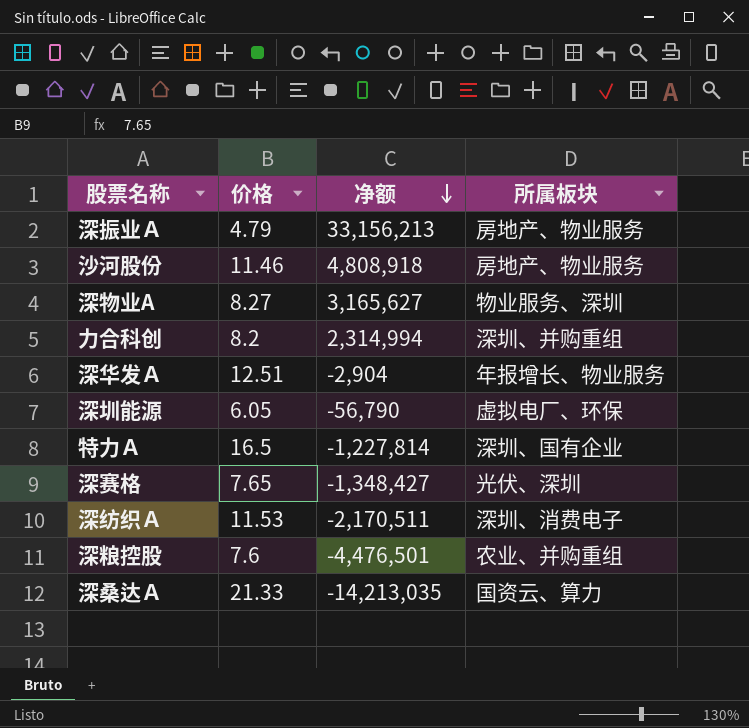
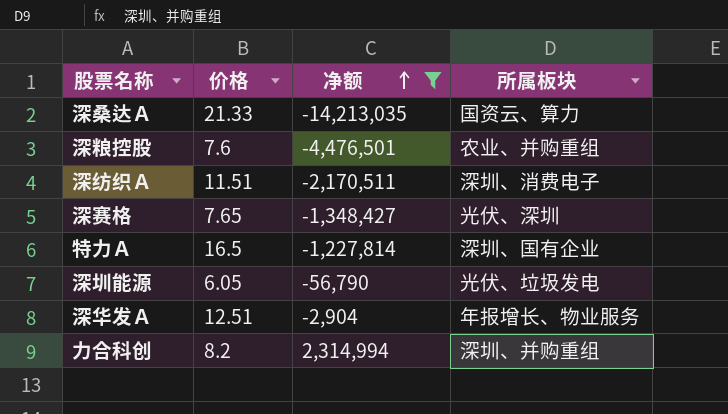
filter: none -> 净额 <= 2,314,994
row order: 净额 descending -> 净额 ascending
深纺织Ａ | 价格: 11.53 -> 11.51
深圳能源 | 所属板块: 虚拟电厂、环保 -> 光伏、垃圾发电

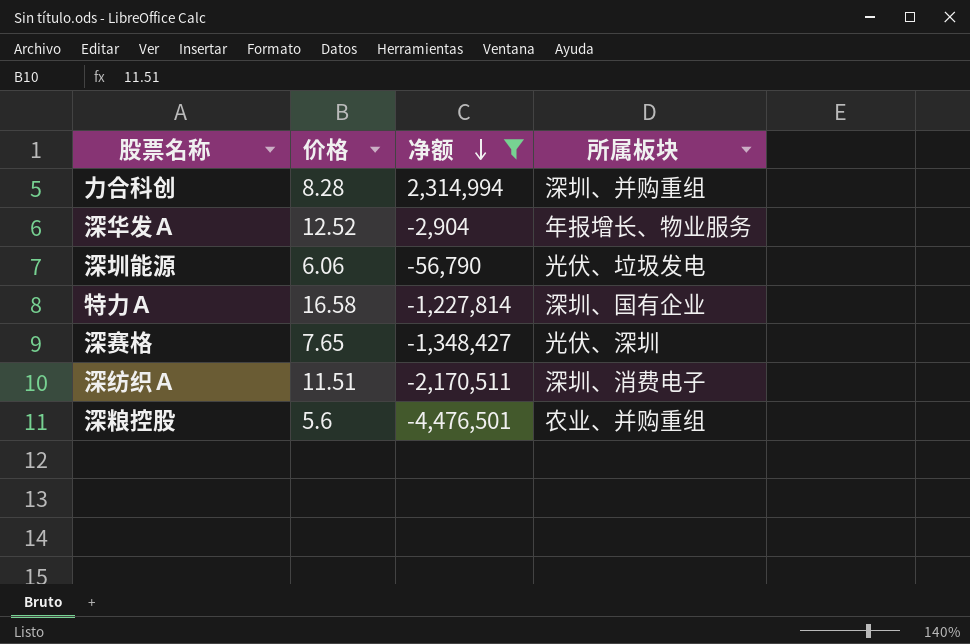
row order: 净额 ascending -> 净额 descending
row 深桑达Ａ: 21.33 | -14,213,035 | 国资云、算力 -> none
力合科创 | 价格: 8.2 -> 8.28
深华发Ａ | 价格: 12.51 -> 12.52
深圳能源 | 价格: 6.05 -> 6.06
特力Ａ | 价格: 16.5 -> 16.58
深粮控股 | 价格: 7.6 -> 5.6

